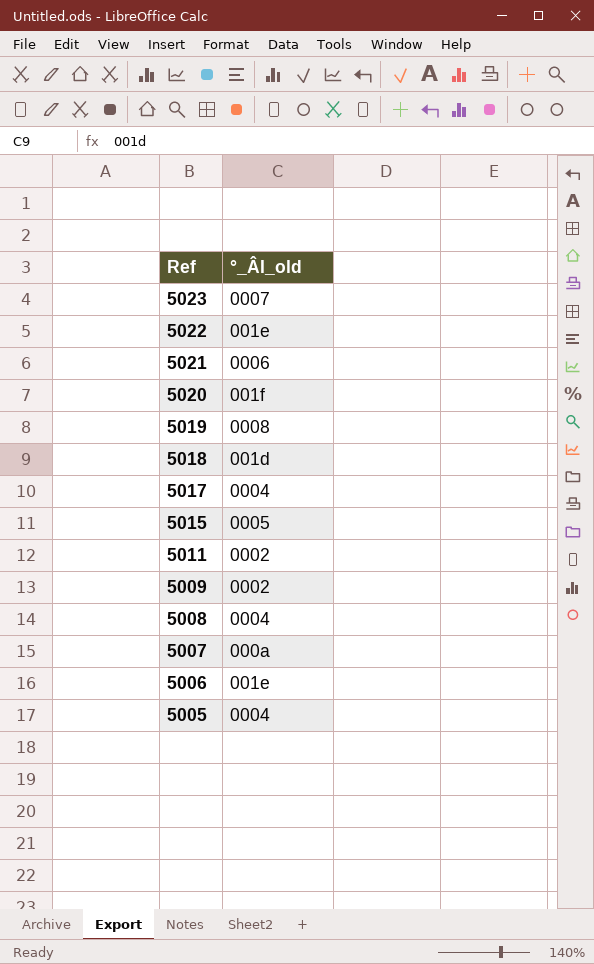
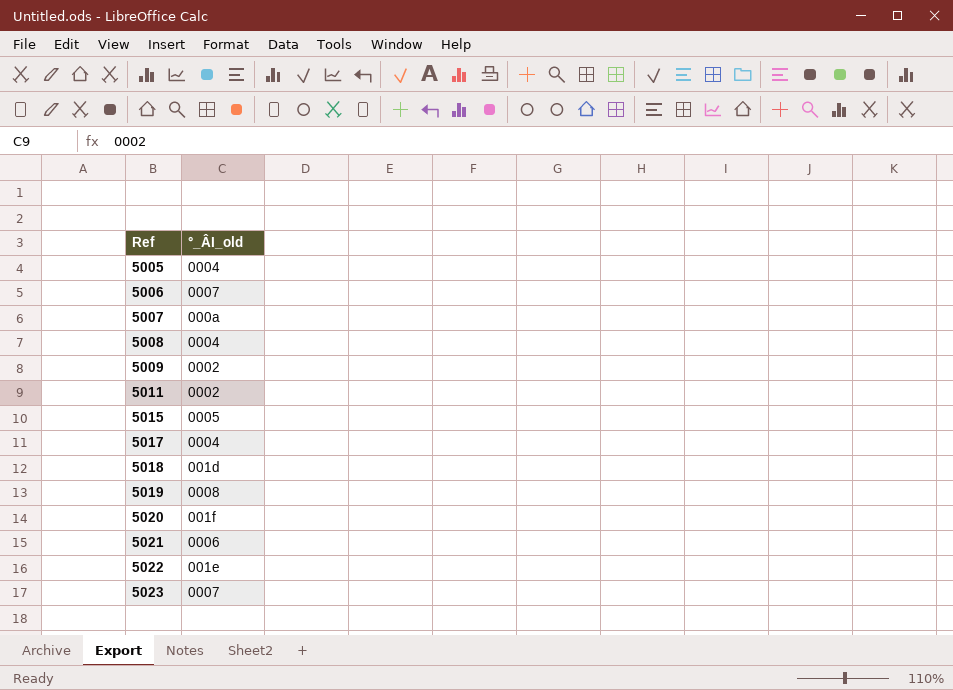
row order: Ref descending -> Ref ascending
5006 | °_ÂI_old: 001e -> 0007

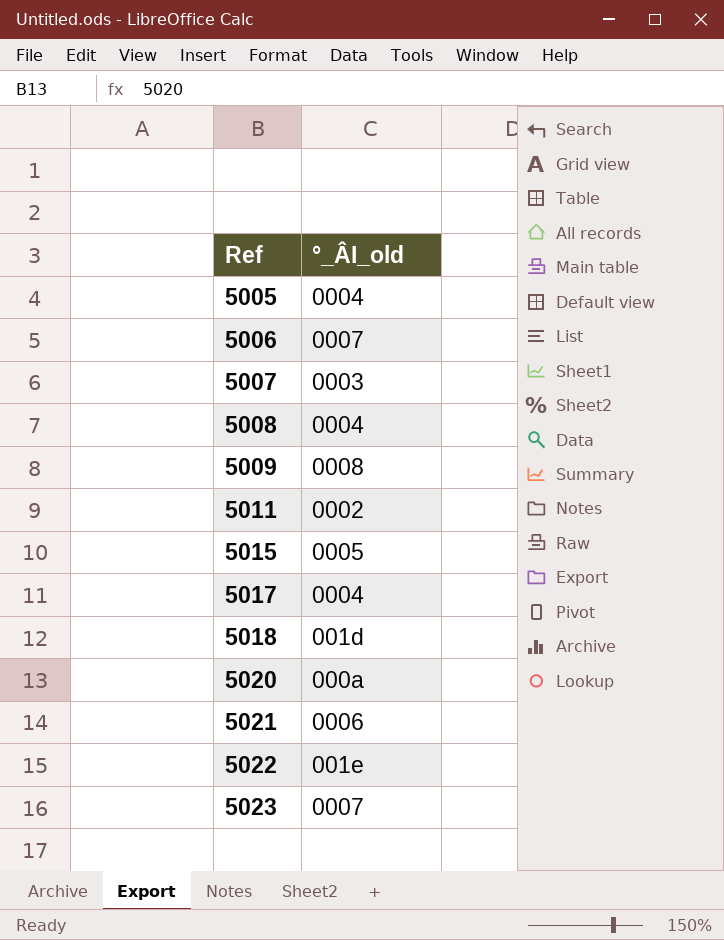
row 5019: 0008 -> none
5007 | °_ÂI_old: 000a -> 0003
5009 | °_ÂI_old: 0002 -> 0008
5020 | °_ÂI_old: 001f -> 000a

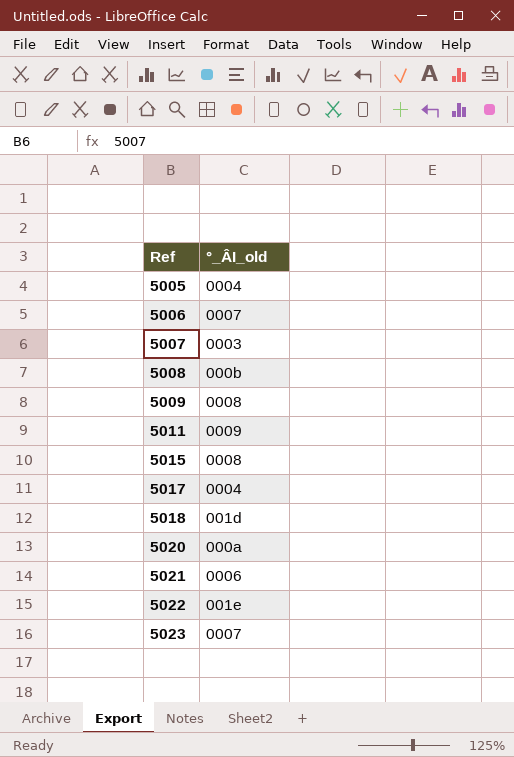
5008 | °_ÂI_old: 0004 -> 000b
5011 | °_ÂI_old: 0002 -> 0009
5015 | °_ÂI_old: 0005 -> 0008

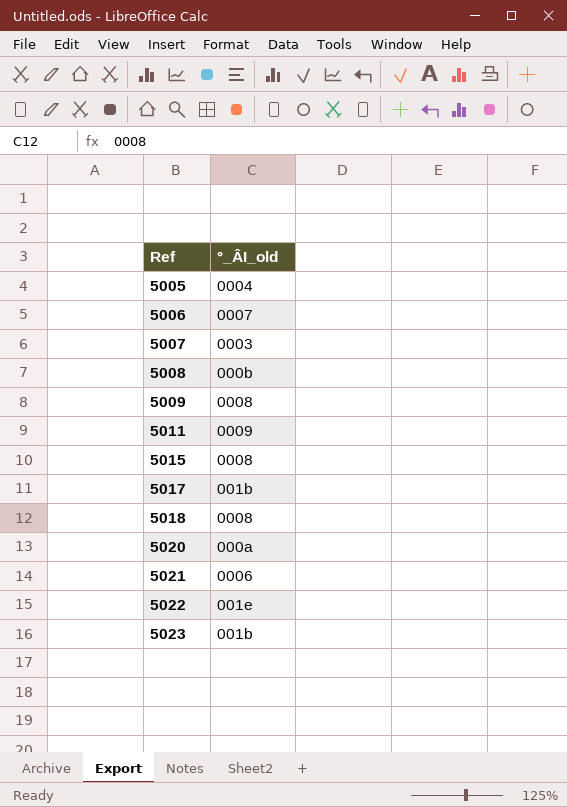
5017 | °_ÂI_old: 0004 -> 001b
5018 | °_ÂI_old: 001d -> 0008
5023 | °_ÂI_old: 0007 -> 001b

